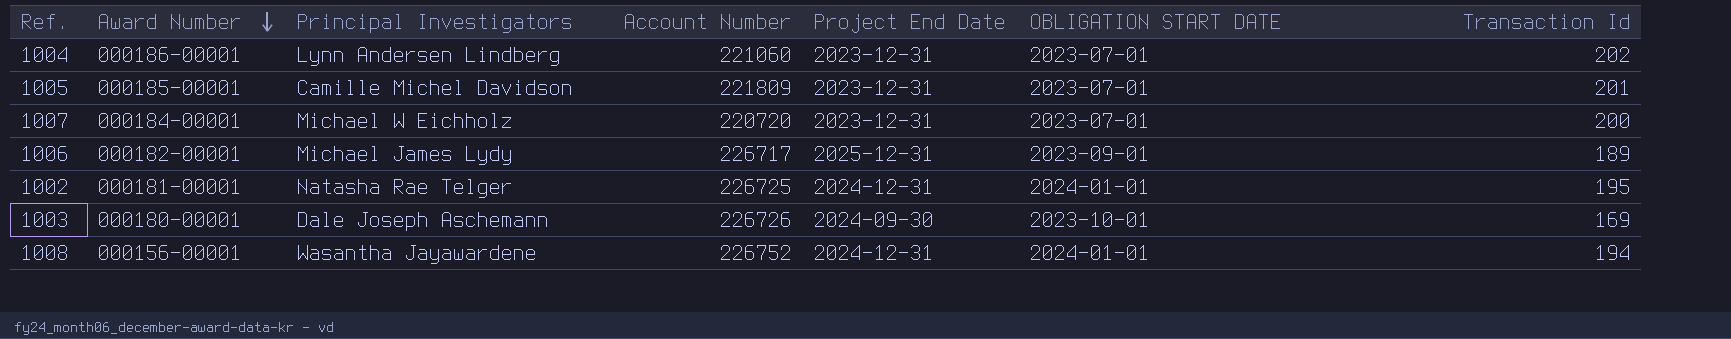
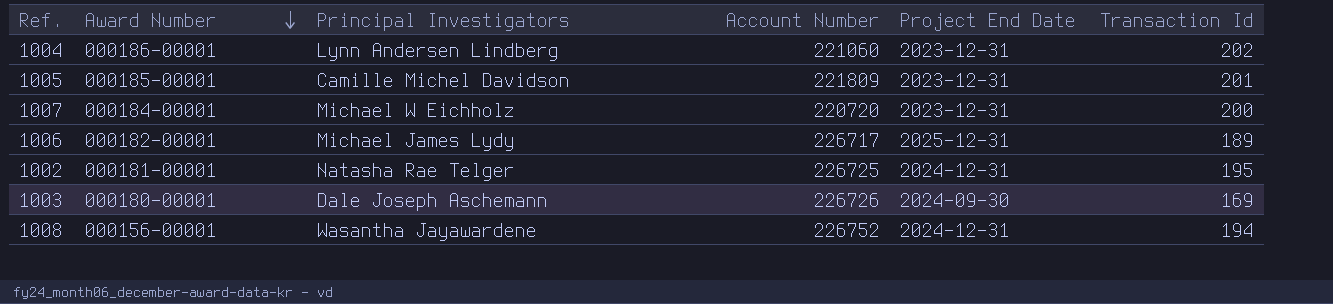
column OBLIGATION START DATE | position: 6 -> none

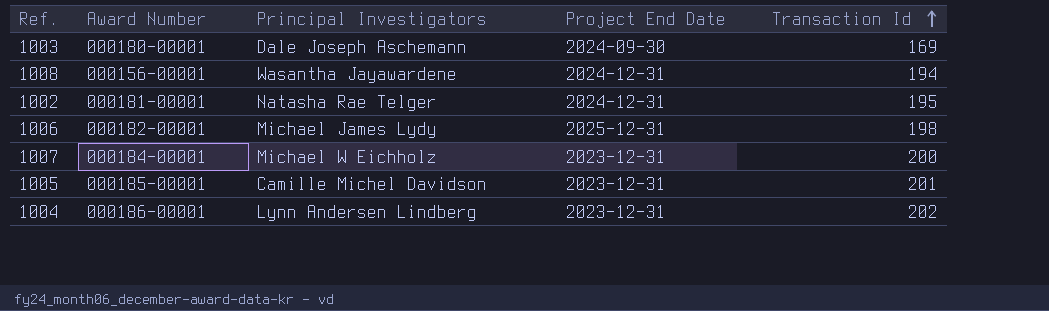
row order: Award Number descending -> Transaction Id ascending
column Account Number | position: 4 -> none
1006 | Transaction Id: 189 -> 198

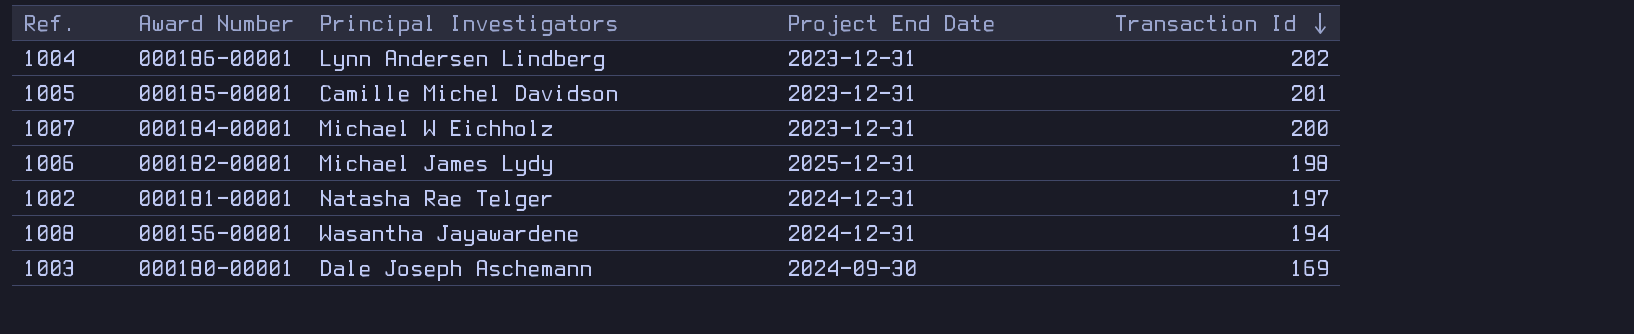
row order: Transaction Id ascending -> Transaction Id descending
1002 | Transaction Id: 195 -> 197

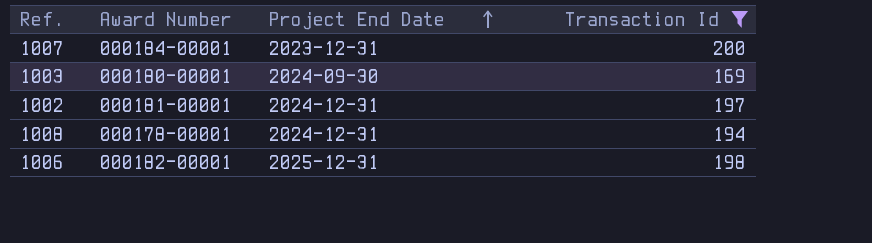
filter: none -> Transaction Id <= 200
row order: Transaction Id descending -> Project End Date ascending
column Principal Investigators | position: 3 -> none
1008 | Award Number: 000156-00001 -> 000178-00001

